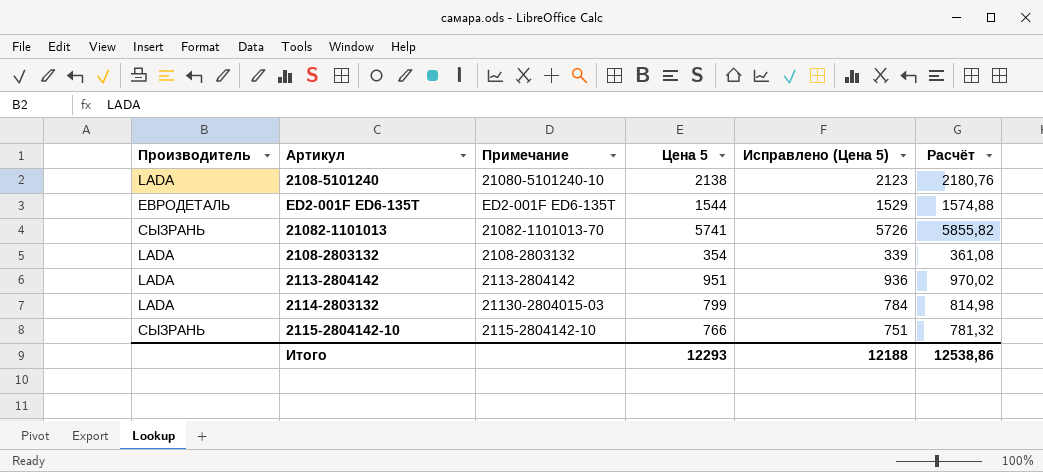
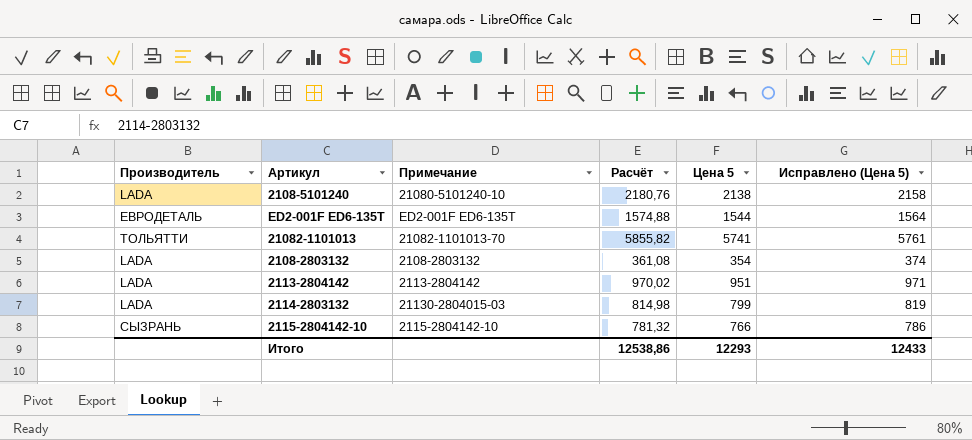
column Расчёт | position: 6 -> 4
column Исправлено (Цена 5) | formula: [Цена 5] - 15 -> [Цена 5] + 20
21082-1101013 | Производитель: СЫЗРАНЬ -> ТОЛЬЯТТИ
Итого | Исправлено (Цена 5): 12188 -> 12433

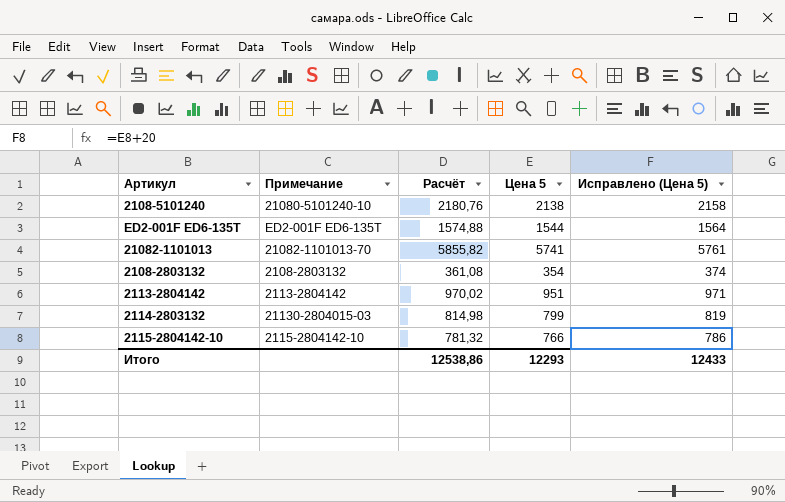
column Производитель | position: 1 -> none

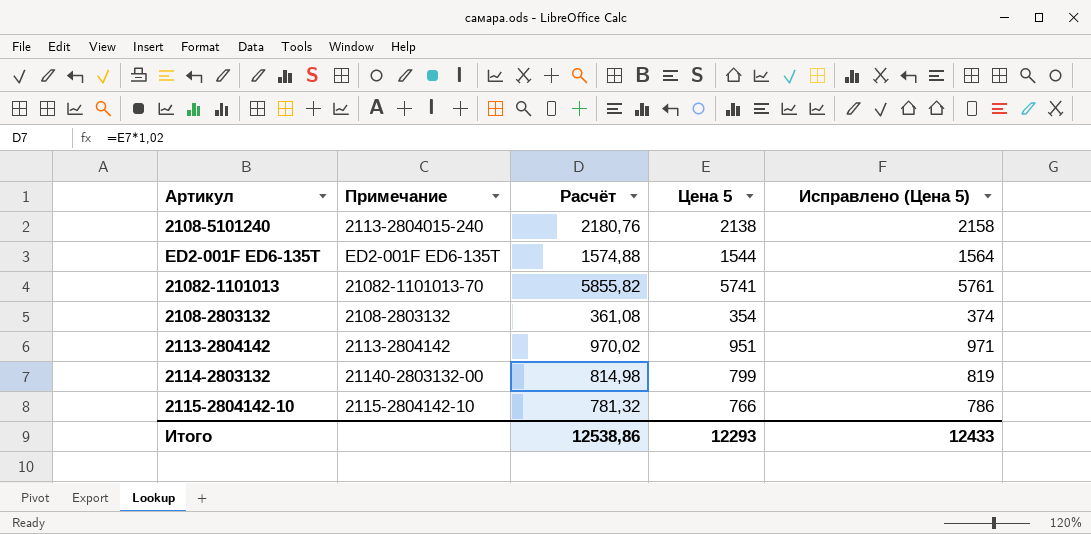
2108-5101240 | Примечание: 21080-5101240-10 -> 2113-2804015-240
2114-2803132 | Примечание: 21130-2804015-03 -> 21140-2803132-00

